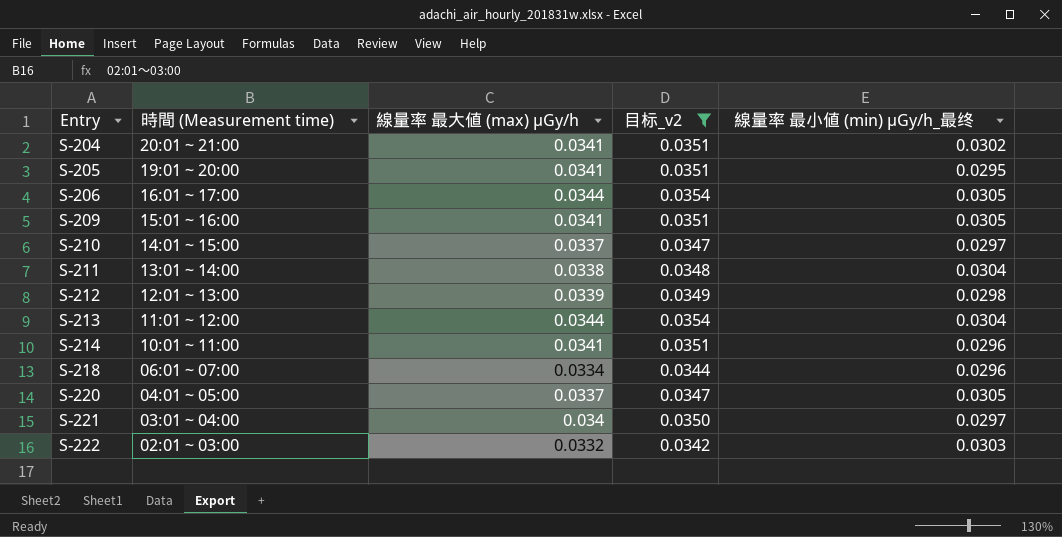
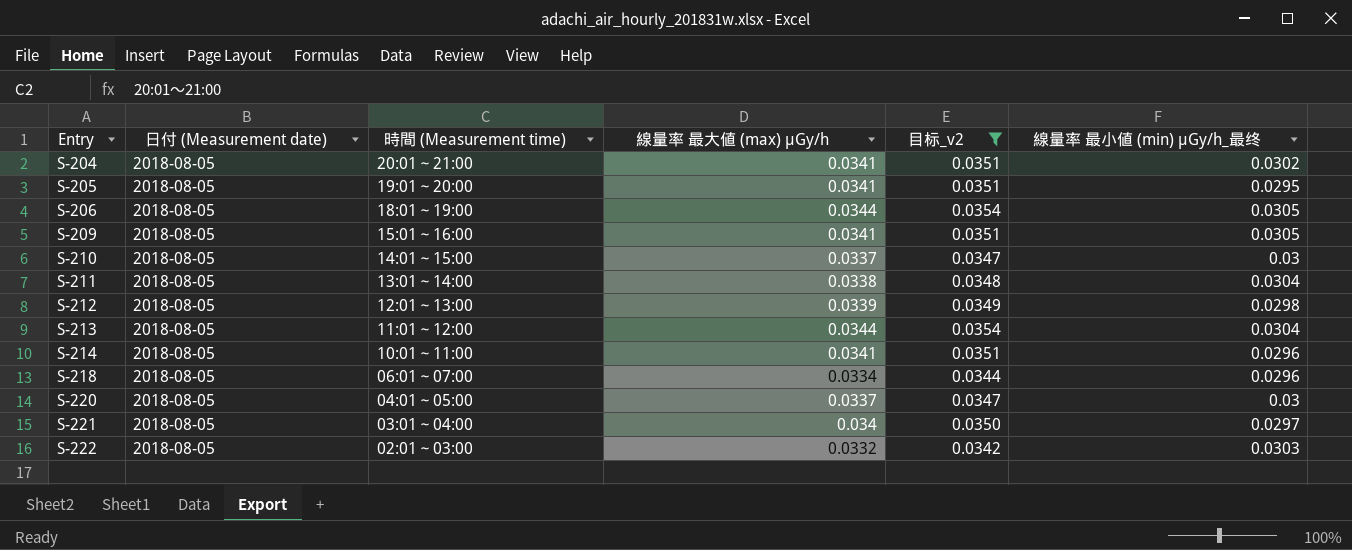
column 日付 (Measurement date) | position: none -> 2
S-206 | 時間 (Measurement time): 16:01～17:00 -> 18:01～19:00
S-210 | 線量率 最小値 (min) μGy/h_最终: 0.0297 -> 0.03
S-220 | 線量率 最小値 (min) μGy/h_最终: 0.0305 -> 0.03

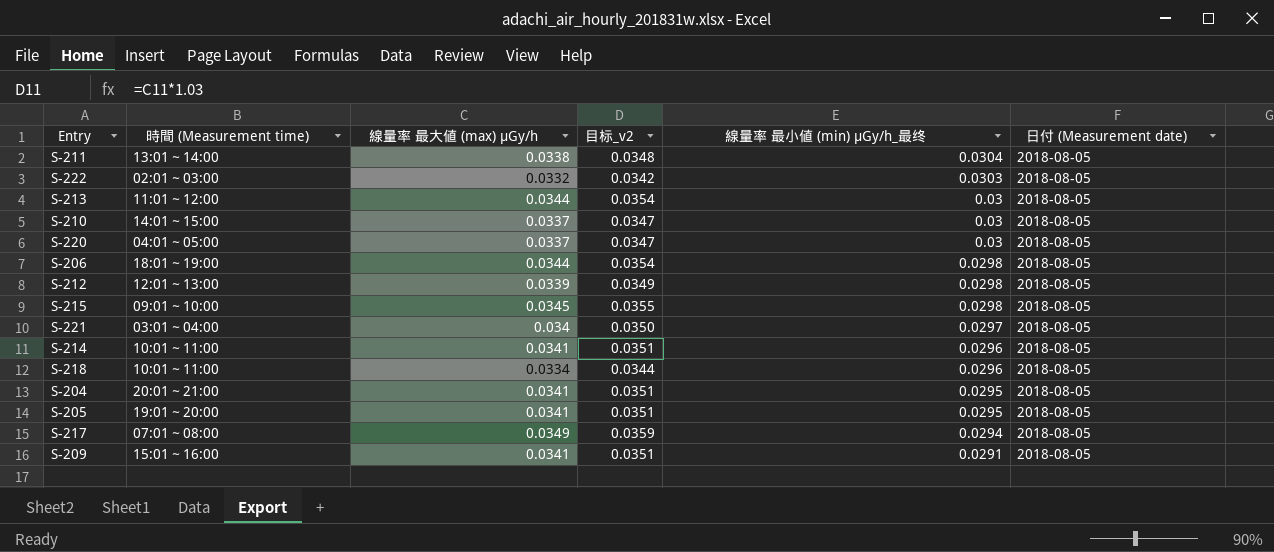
filter: 目标_v2 <= 0.0354 -> none
row order: Entry ascending -> 線量率 最小値 (min) μGy/h_最终 descending
column 日付 (Measurement date) | position: 2 -> 6
S-213 | 線量率 最小値 (min) μGy/h_最终: 0.0304 -> 0.03
S-206 | 線量率 最小値 (min) μGy/h_最终: 0.0305 -> 0.0298
S-218 | 時間 (Measurement time): 06:01～07:00 -> 10:01～11:00
S-204 | 線量率 最小値 (min) μGy/h_最终: 0.0302 -> 0.0295
S-209 | 線量率 最小値 (min) μGy/h_最终: 0.0305 -> 0.0291

